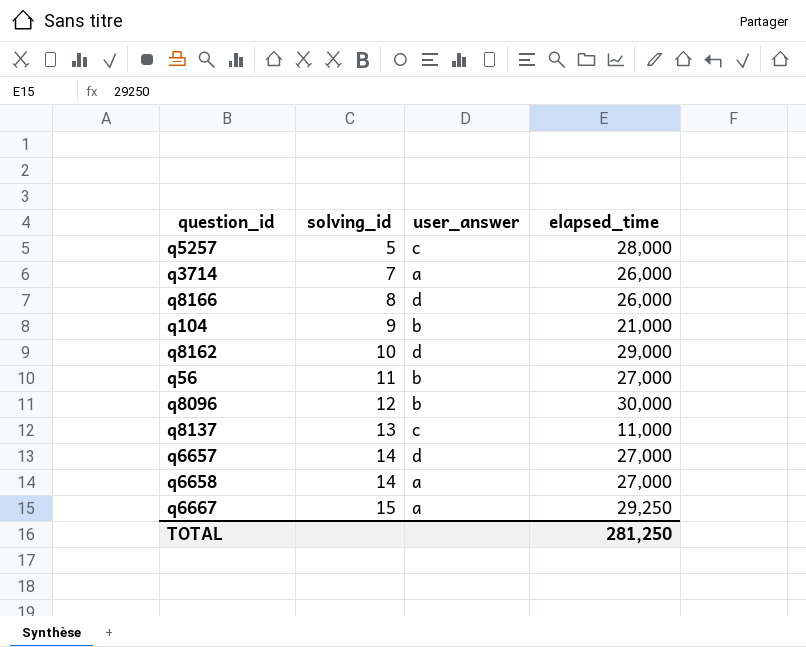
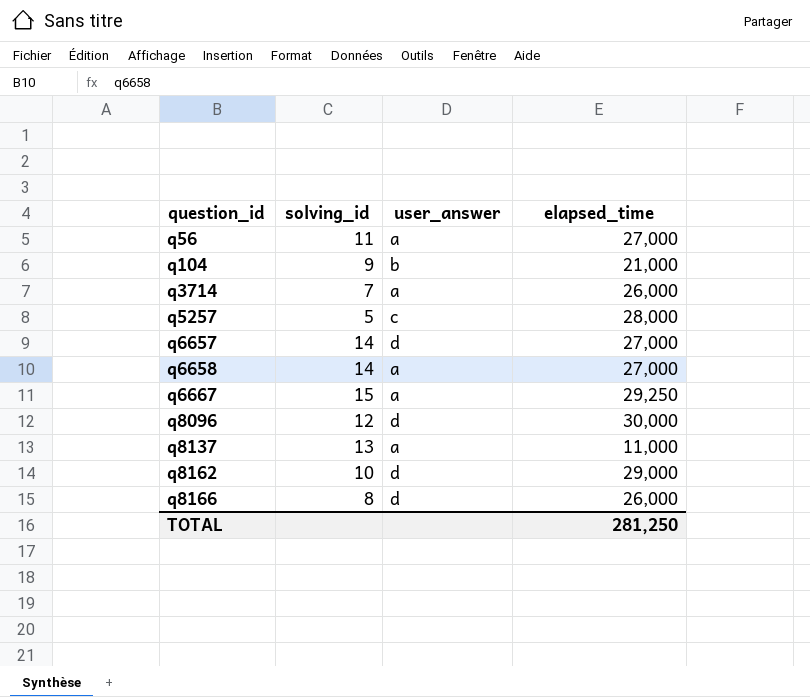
row order: solving_id ascending -> question_id ascending
q56 | user_answer: b -> a
q8096 | user_answer: b -> d
q8137 | user_answer: c -> a

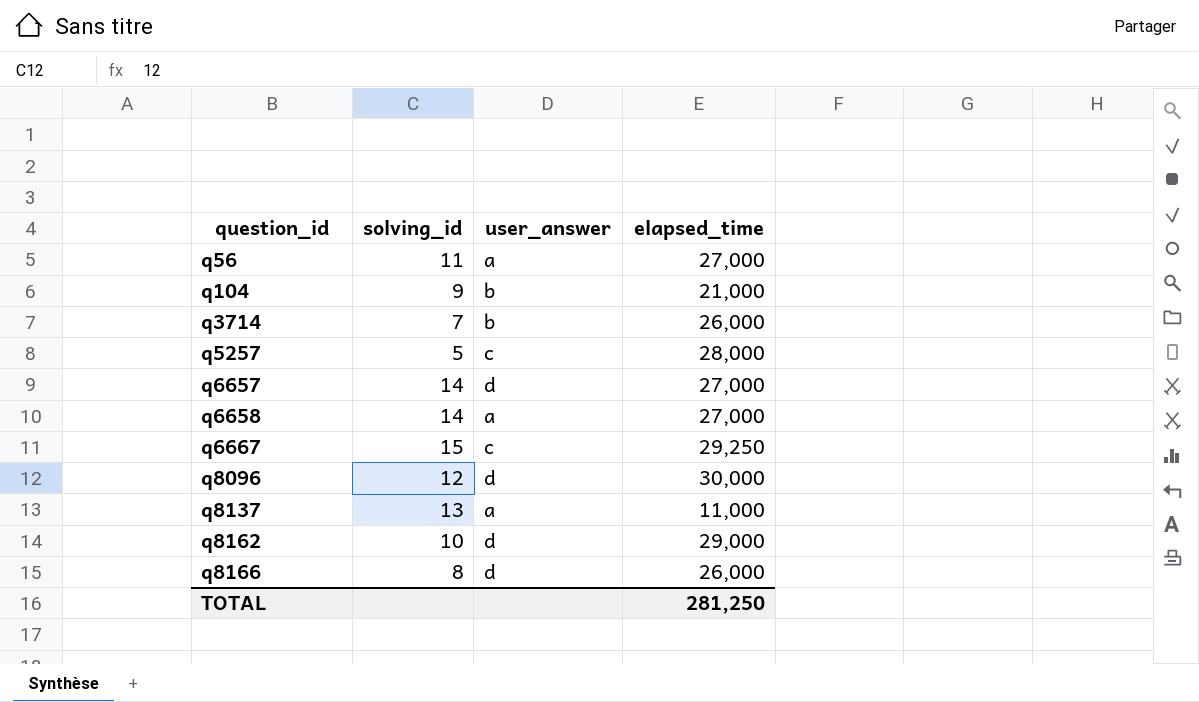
q3714 | user_answer: a -> b
q6667 | user_answer: a -> c

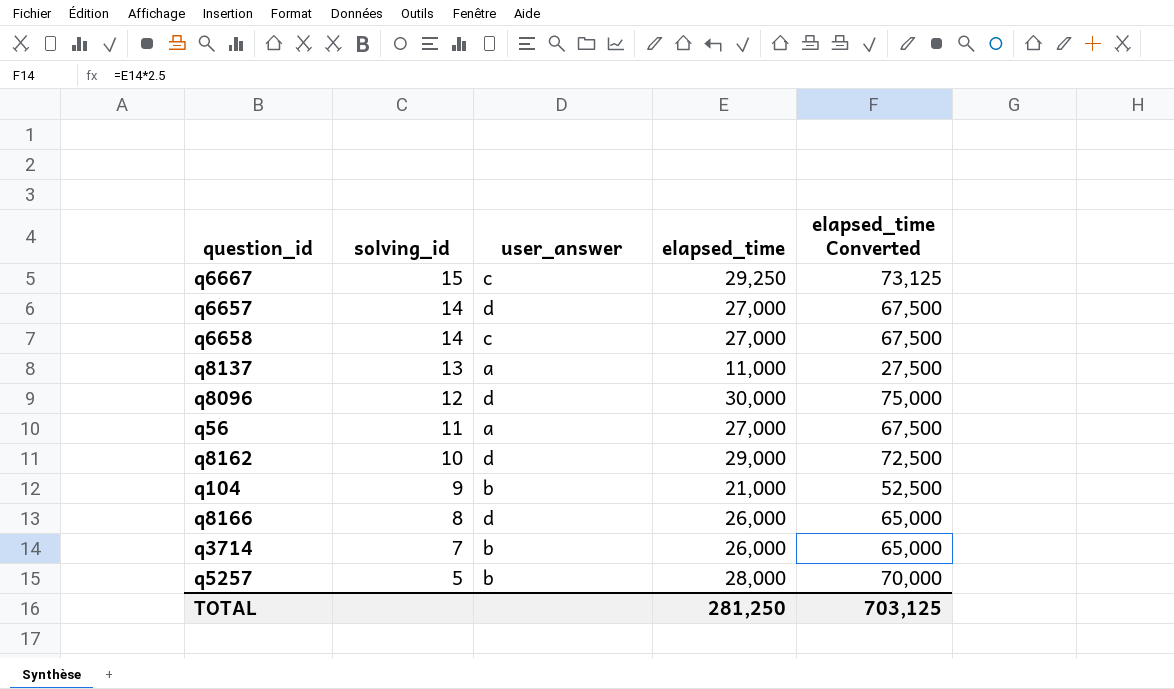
row order: question_id ascending -> solving_id descending
column elapsed_time Converted | formula: none -> [elapsed_time] * 2.5
q6658 | user_answer: a -> c
q5257 | user_answer: c -> b

